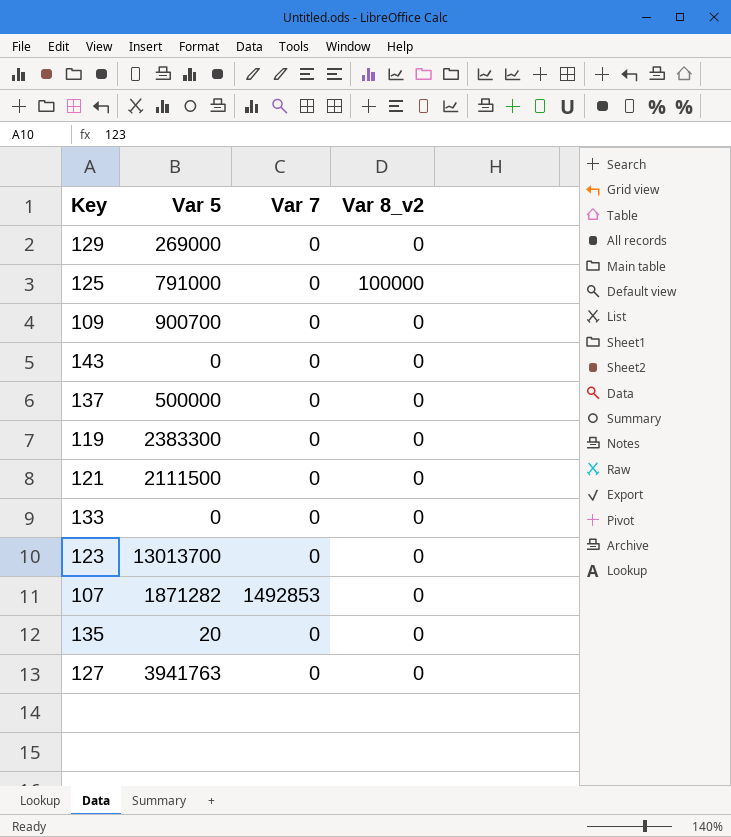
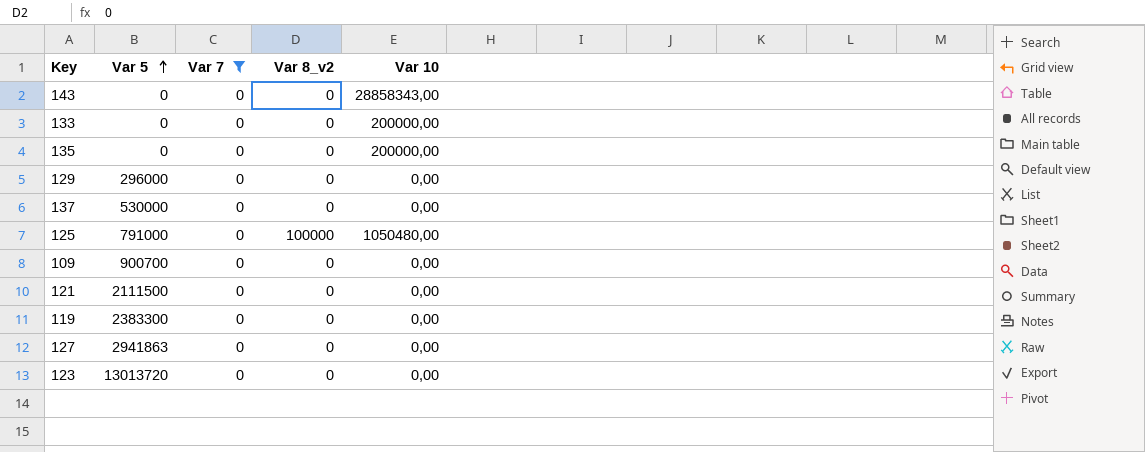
filter: none -> Var 7 = 0
row order: none -> Var 5 ascending
column Var 10 | position: none -> 5
135 | Var 5: 20 -> 0
129 | Var 5: 269000 -> 296000
137 | Var 5: 500000 -> 530000
127 | Var 5: 3941763 -> 2941863
123 | Var 5: 13013700 -> 13013720

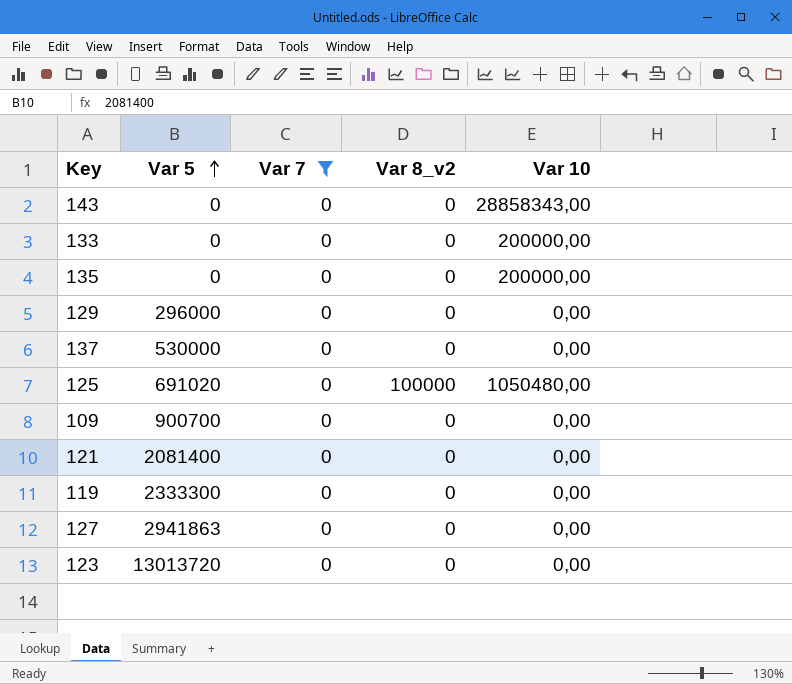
125 | Var 5: 791000 -> 691020
121 | Var 5: 2111500 -> 2081400
119 | Var 5: 2383300 -> 2333300

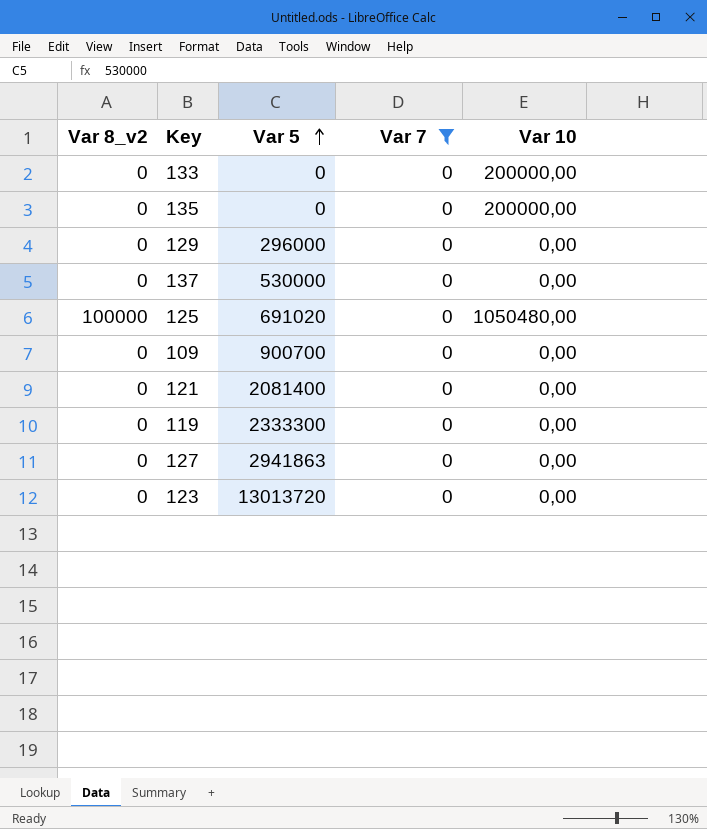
column Var 8_v2 | position: 4 -> 1
row 143: 0 | 0 | 0 | 28858343,00 -> none

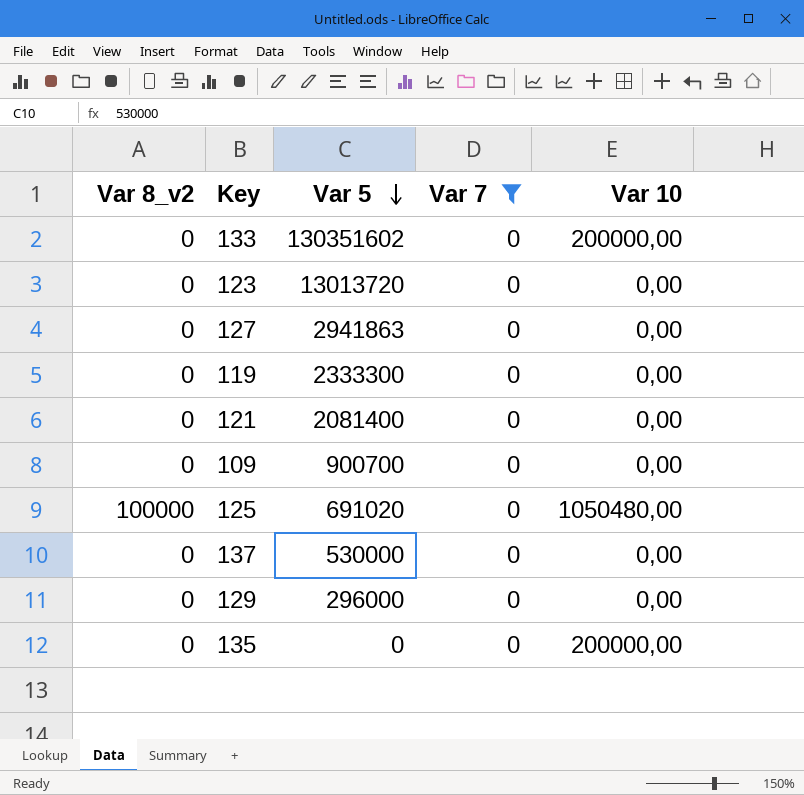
row order: Var 5 ascending -> Var 5 descending
133 | Var 5: 0 -> 130351602

